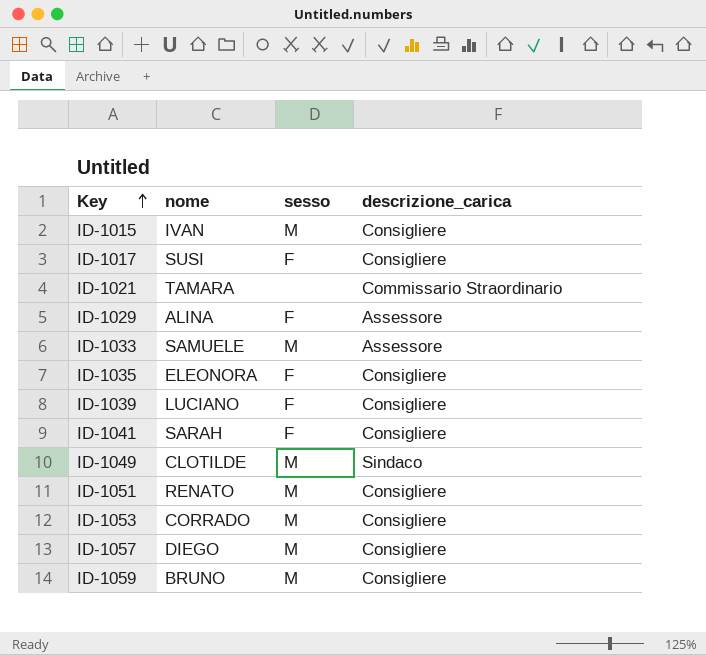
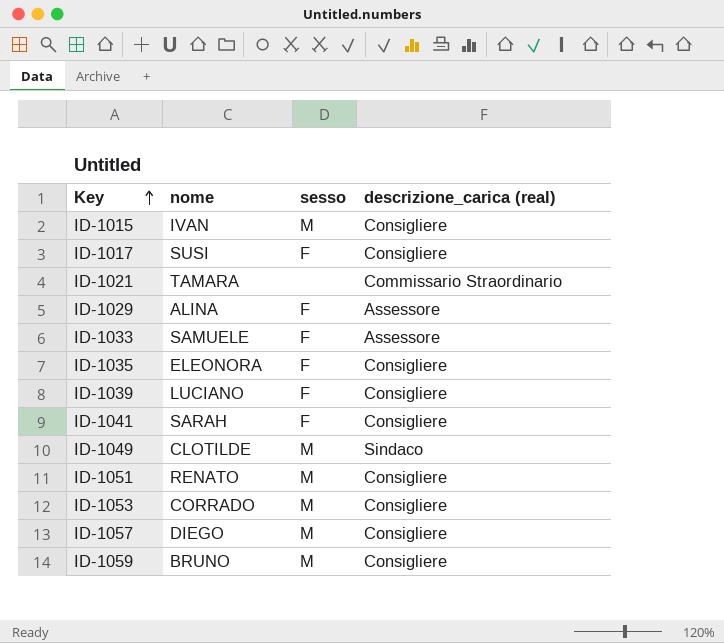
column name: descrizione_carica -> descrizione_carica (real)
ID-1033 | sesso: M -> F

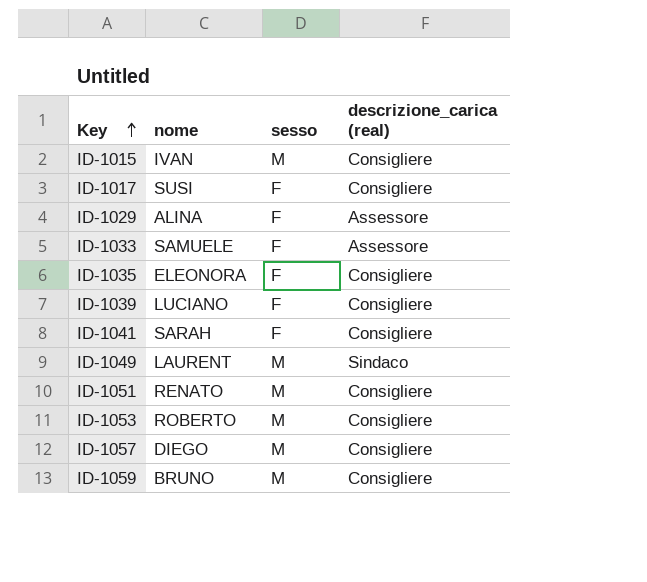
row ID-1021: TAMARA | none | Commissario Straordinario -> none
ID-1049 | nome: CLOTILDE -> LAURENT
ID-1053 | nome: CORRADO -> ROBERTO

